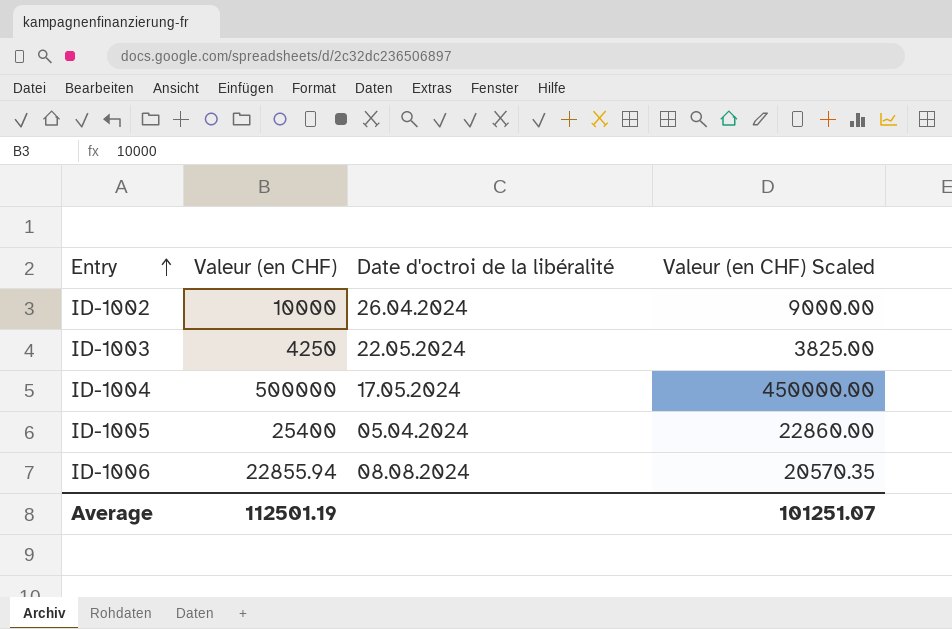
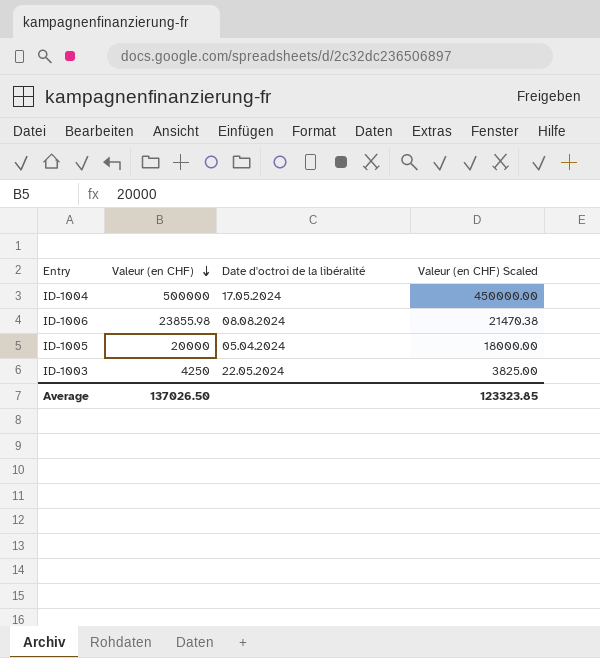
row order: Entry ascending -> Valeur (en CHF) descending
row ID-1002: 10000 | 26.04.2024 | 9000.00 -> none
ID-1006 | Valeur (en CHF): 22855.94 -> 23855.98
ID-1006 | Valeur (en CHF) Scaled: 20570.35 -> 21470.38
ID-1005 | Valeur (en CHF): 25400 -> 20000
ID-1005 | Valeur (en CHF) Scaled: 22860.00 -> 18000.00
Average | Valeur (en CHF): 112501.19 -> 137026.50
Average | Valeur (en CHF) Scaled: 101251.07 -> 123323.85

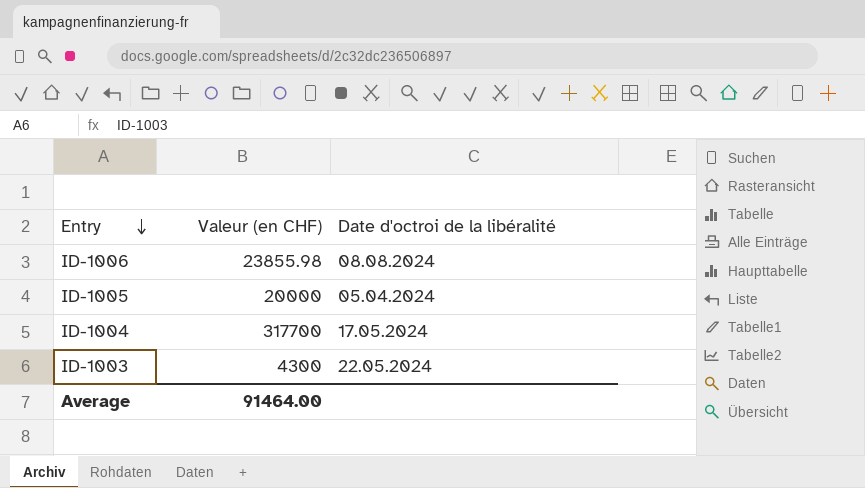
row order: Valeur (en CHF) descending -> Entry descending
column Valeur (en CHF) Scaled | formula: [Valeur (en CHF)] * 0.9 -> none
ID-1004 | Valeur (en CHF): 500000 -> 317700
ID-1003 | Valeur (en CHF): 4250 -> 4300
Average | Valeur (en CHF): 137026.50 -> 91464.00

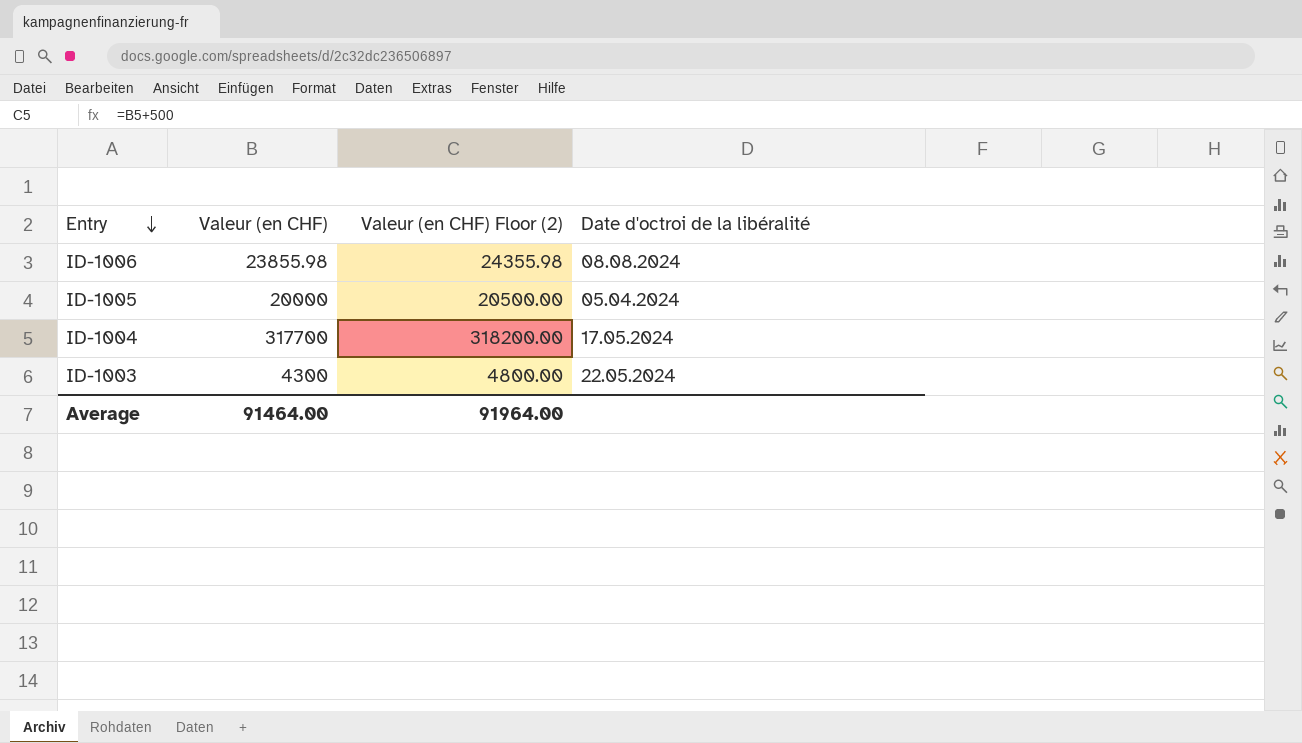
column Valeur (en CHF) Floor (2) | formula: none -> [Valeur (en CHF)] + 500

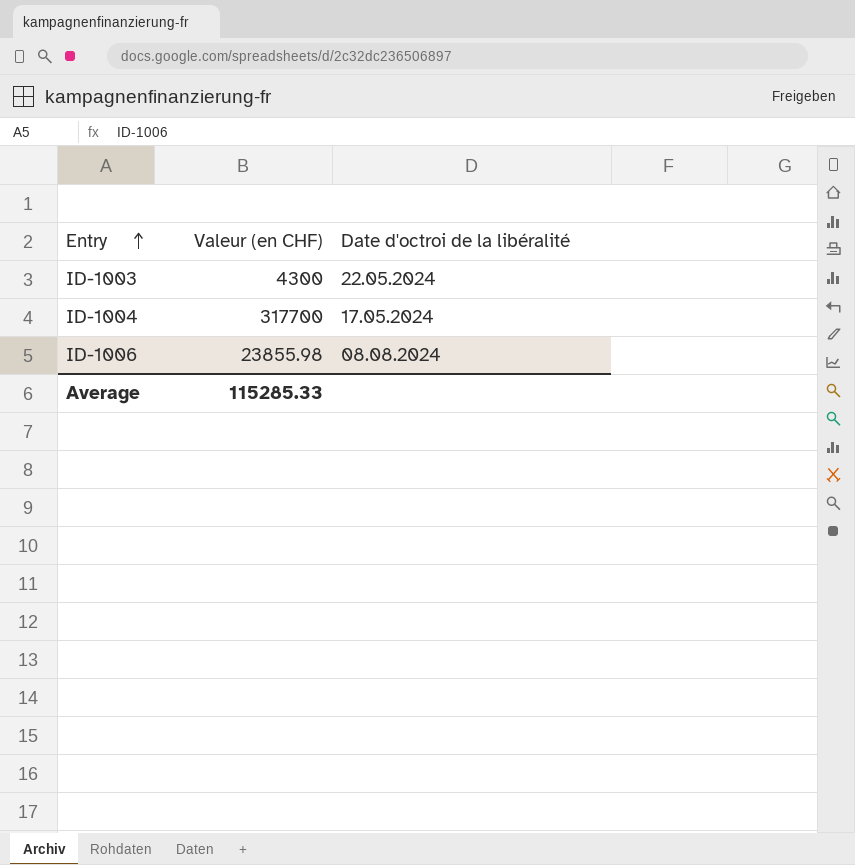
row order: Entry descending -> Entry ascending
column Valeur (en CHF) Floor (2) | formula: [Valeur (en CHF)] + 500 -> none
row ID-1005: 20000 | 20500.00 | 05.04.2024 -> none
Average | Valeur (en CHF): 91464.00 -> 115285.33

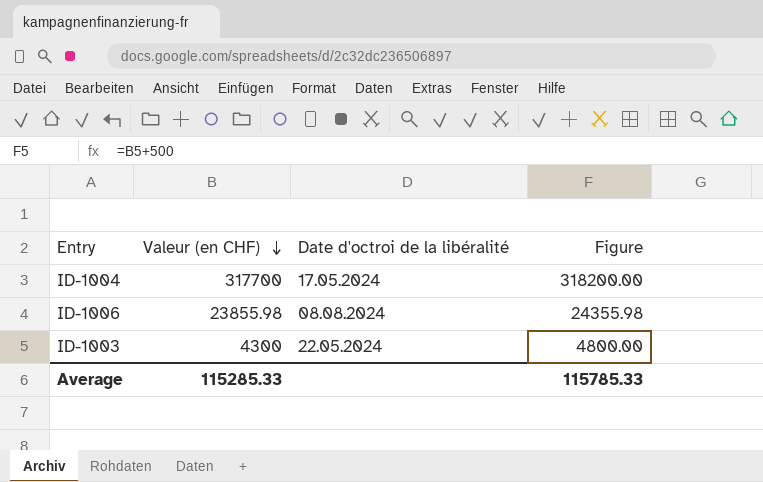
row order: Entry ascending -> Valeur (en CHF) descending
column Figure | formula: none -> [Valeur (en CHF)] + 500

